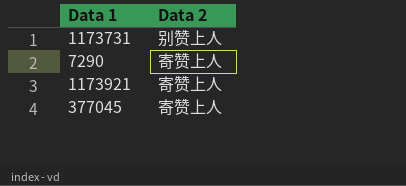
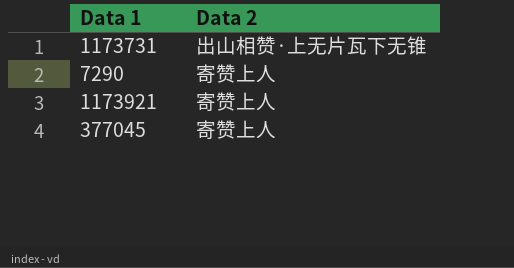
1173731 | Data 2: 别赞上人 -> 出山相赞·上无片瓦下无锥

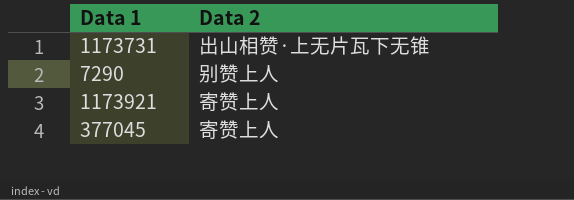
7290 | Data 2: 寄赞上人 -> 别赞上人

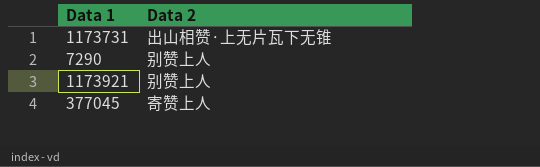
1173921 | Data 2: 寄赞上人 -> 别赞上人

